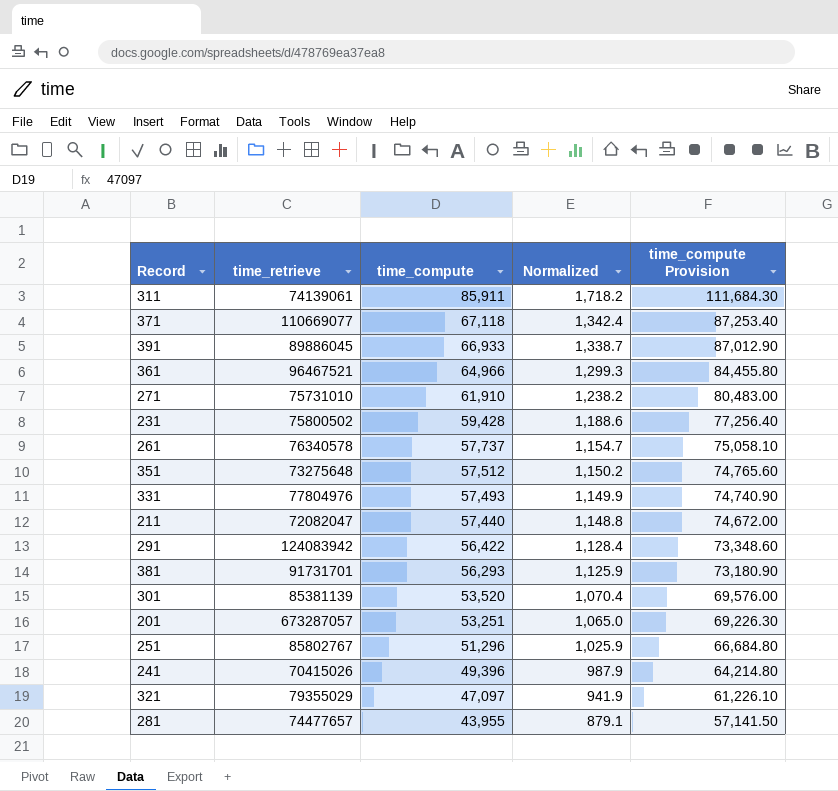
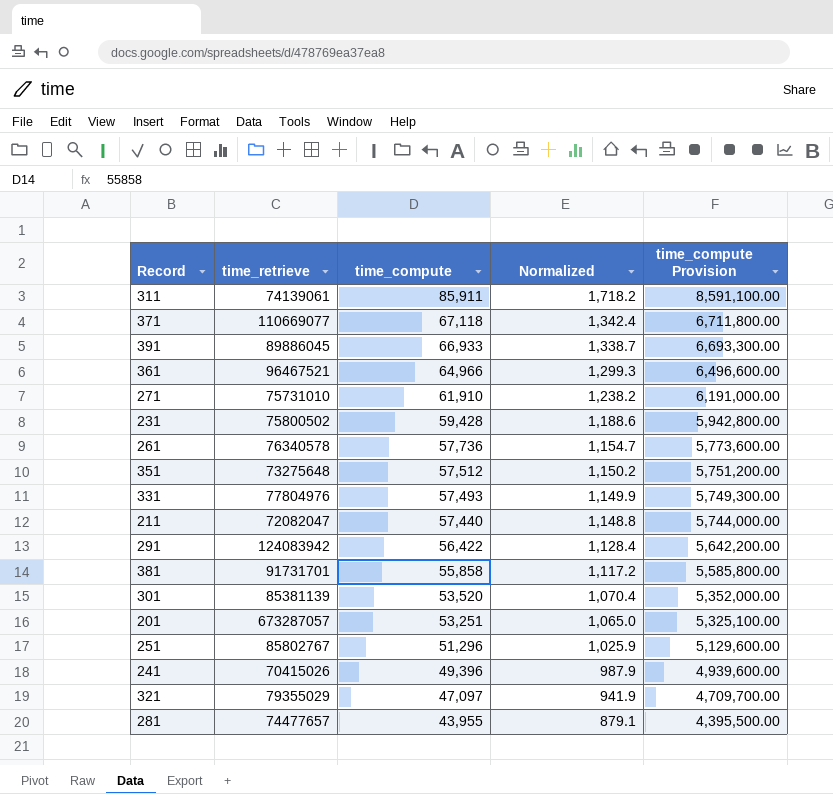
column time_compute Provision | formula: [time_compute] * 1.3 -> [time_compute] * 100
261 | time_compute: 57,737 -> 57,736
381 | time_compute: 56,293 -> 55,858
381 | Normalized: 1,125.9 -> 1,117.2

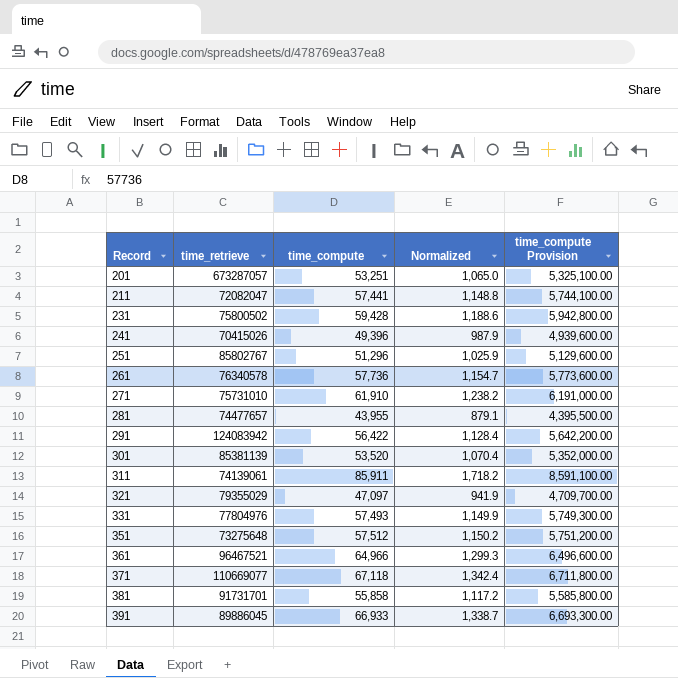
row order: time_compute descending -> Record ascending
211 | time_compute: 57,440 -> 57,441
211 | time_compute Provision: 5,744,000.00 -> 5,744,100.00

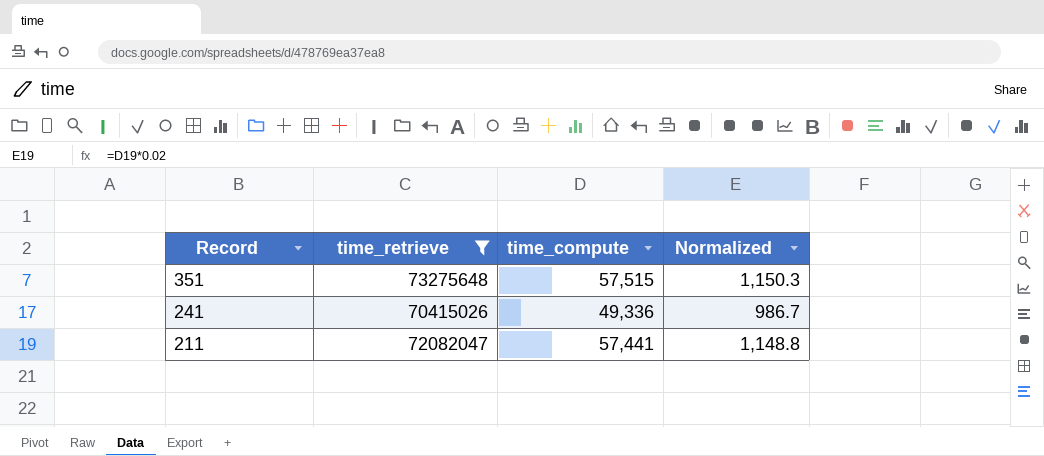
filter: none -> time_retrieve <= 73275648
row order: Record ascending -> Record descending
column time_compute Provision | formula: [time_compute] * 100 -> none
351 | time_compute: 57,512 -> 57,515
351 | Normalized: 1,150.2 -> 1,150.3
241 | time_compute: 49,396 -> 49,336
241 | Normalized: 987.9 -> 986.7

